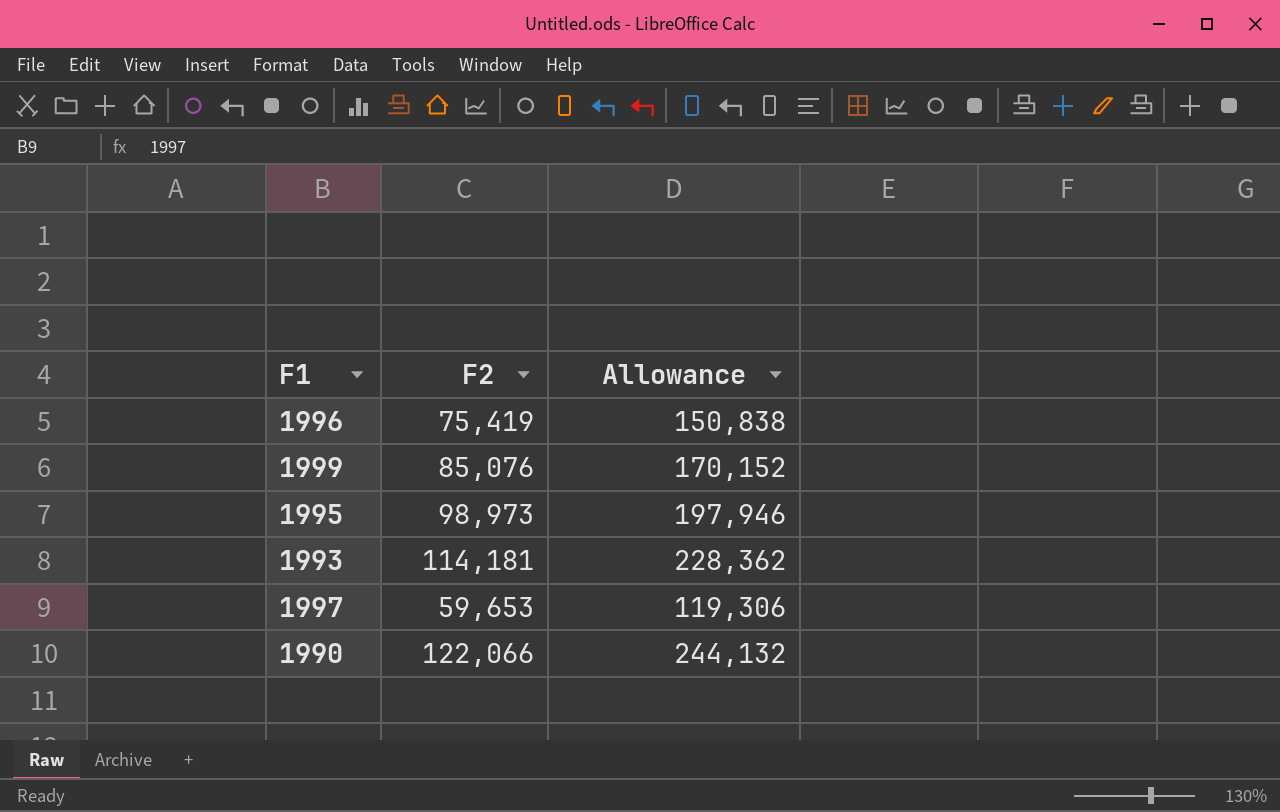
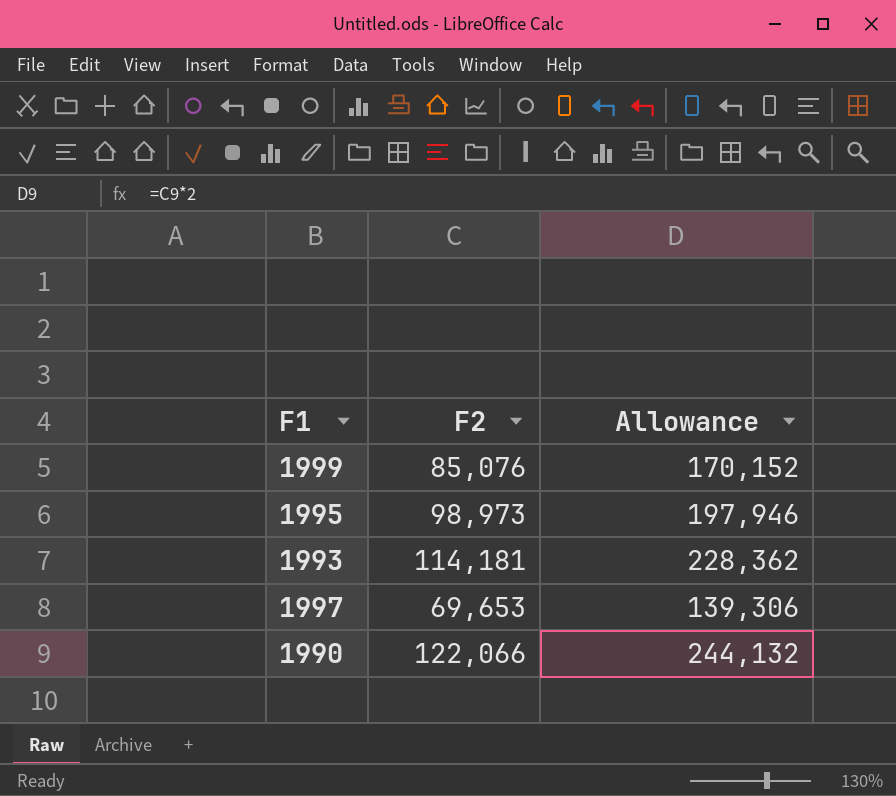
row 1996: 75,419 | 150,838 -> none
1997 | F2: 59,653 -> 69,653
1997 | Allowance: 119,306 -> 139,306

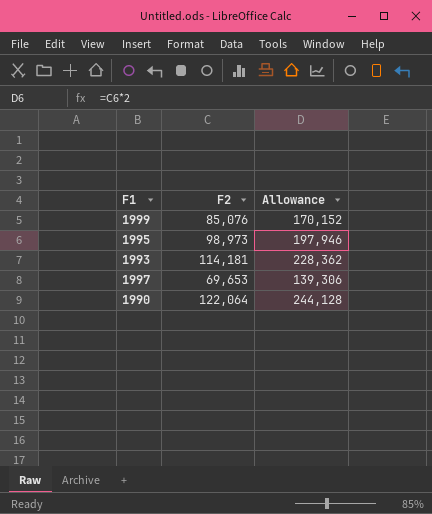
1990 | F2: 122,066 -> 122,064
1990 | Allowance: 244,132 -> 244,128

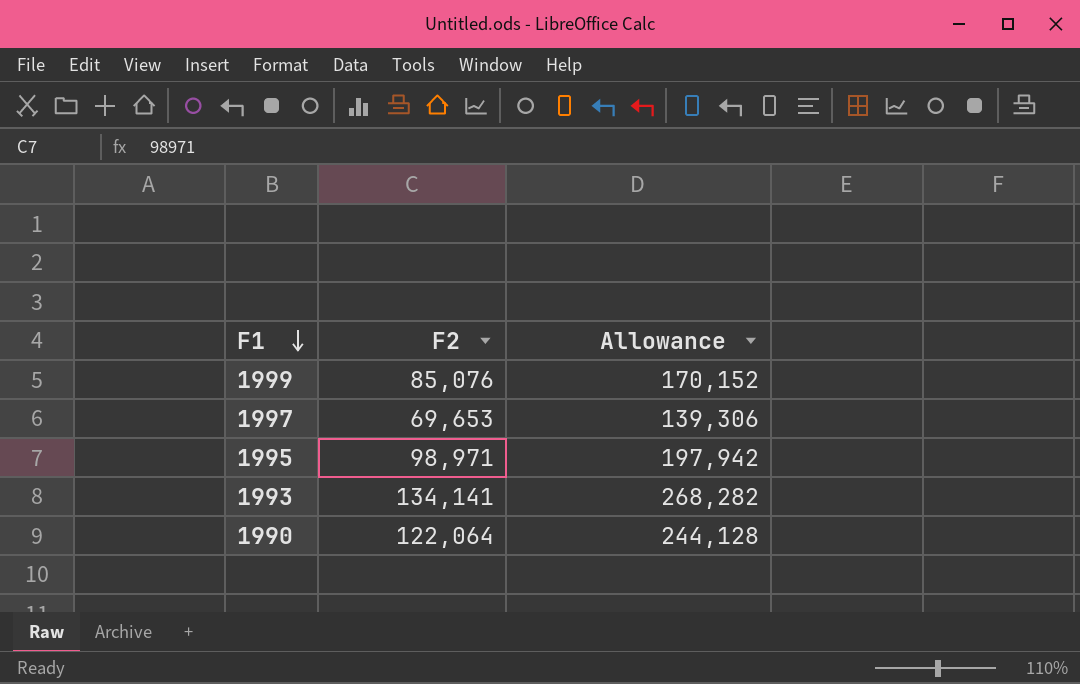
row order: none -> F1 descending
1995 | F2: 98,973 -> 98,971
1995 | Allowance: 197,946 -> 197,942
1993 | F2: 114,181 -> 134,141
1993 | Allowance: 228,362 -> 268,282

